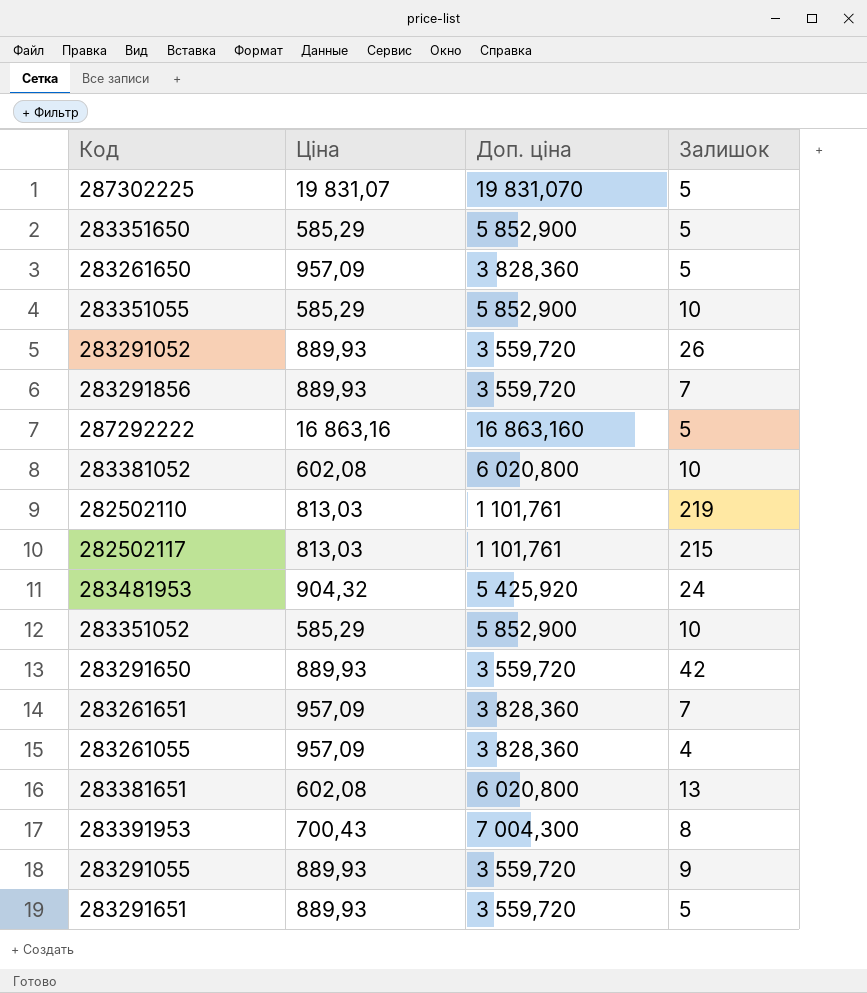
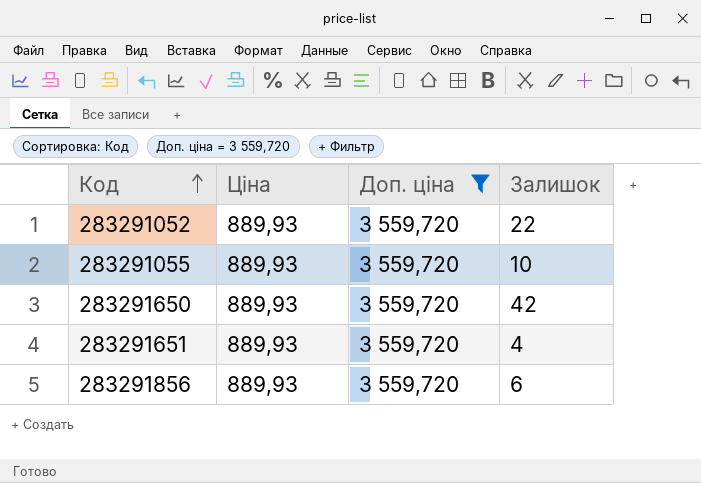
filter: none -> Доп. ціна = 3 559,720
row order: none -> Код ascending
283291052 | Залишок: 26 -> 22
283291055 | Залишок: 9 -> 10
283291651 | Залишок: 5 -> 4
283291856 | Залишок: 7 -> 6

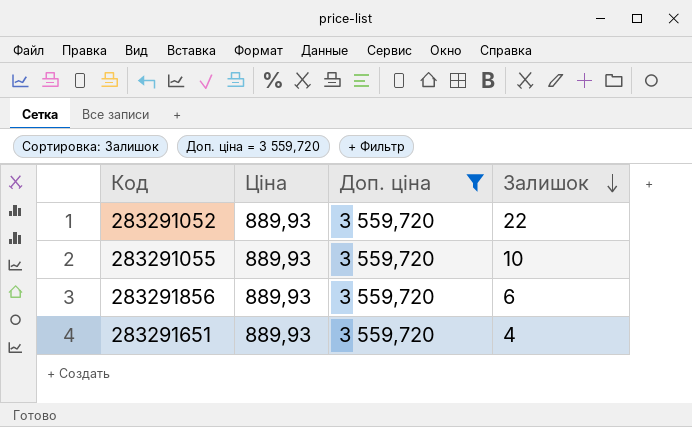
row order: Код ascending -> Залишок descending
row 283291650: 889,93 | 3 559,720 | 42 -> none

